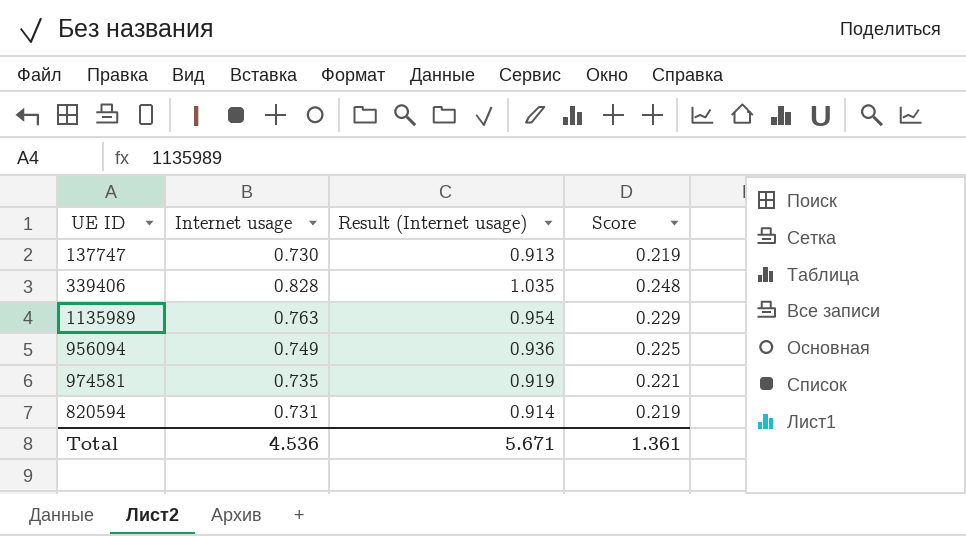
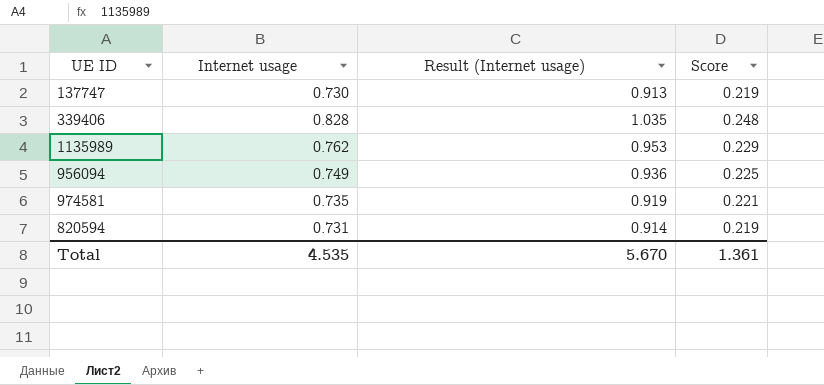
1135989 | Internet usage: 0.763 -> 0.762
1135989 | Result (Internet usage): 0.954 -> 0.953
Total | Internet usage: 4.536 -> 4.535
Total | Result (Internet usage): 5.671 -> 5.670

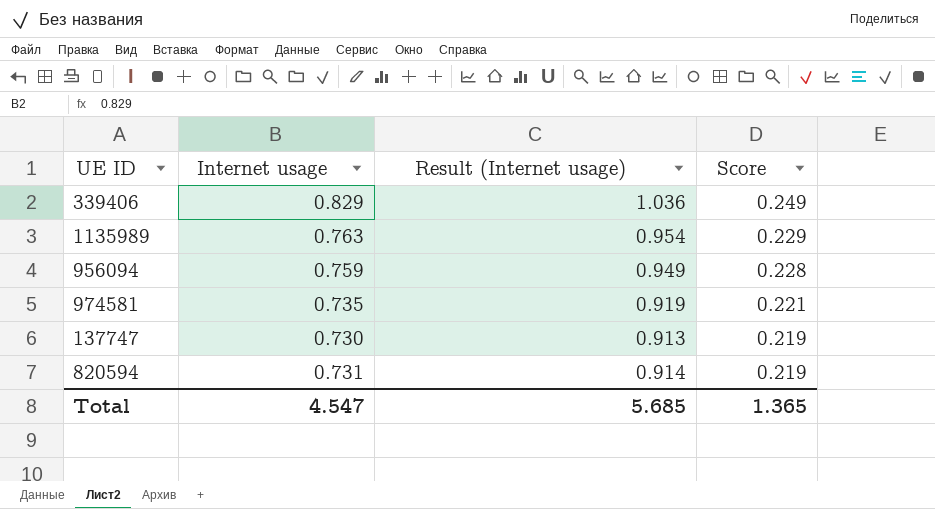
row order: none -> Score descending
339406 | Internet usage: 0.828 -> 0.829
339406 | Result (Internet usage): 1.035 -> 1.036
339406 | Score: 0.248 -> 0.249
1135989 | Internet usage: 0.762 -> 0.763
1135989 | Result (Internet usage): 0.953 -> 0.954
956094 | Internet usage: 0.749 -> 0.759
956094 | Result (Internet usage): 0.936 -> 0.949
956094 | Score: 0.225 -> 0.228
Total | Internet usage: 4.535 -> 4.547
Total | Result (Internet usage): 5.670 -> 5.685
Total | Score: 1.361 -> 1.365

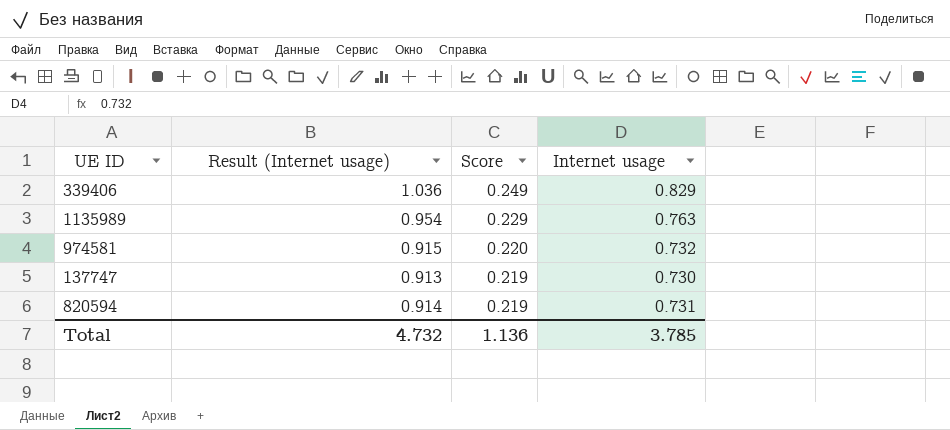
column Internet usage | position: 2 -> 4
row 956094: 0.759 | 0.949 | 0.228 -> none
974581 | Result (Internet usage): 0.919 -> 0.915
974581 | Score: 0.221 -> 0.220
974581 | Internet usage: 0.735 -> 0.732
Total | Result (Internet usage): 5.685 -> 4.732
Total | Score: 1.365 -> 1.136
Total | Internet usage: 4.547 -> 3.785

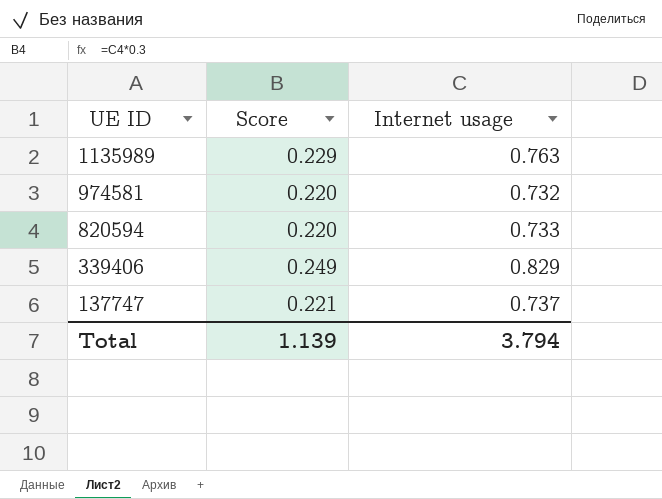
row order: Score descending -> UE ID descending
column Result (Internet usage) | formula: [Internet usage] * 1.25 -> none
820594 | Score: 0.219 -> 0.220
820594 | Internet usage: 0.731 -> 0.733
137747 | Score: 0.219 -> 0.221
137747 | Internet usage: 0.730 -> 0.737
Total | Score: 1.136 -> 1.139
Total | Internet usage: 3.785 -> 3.794

